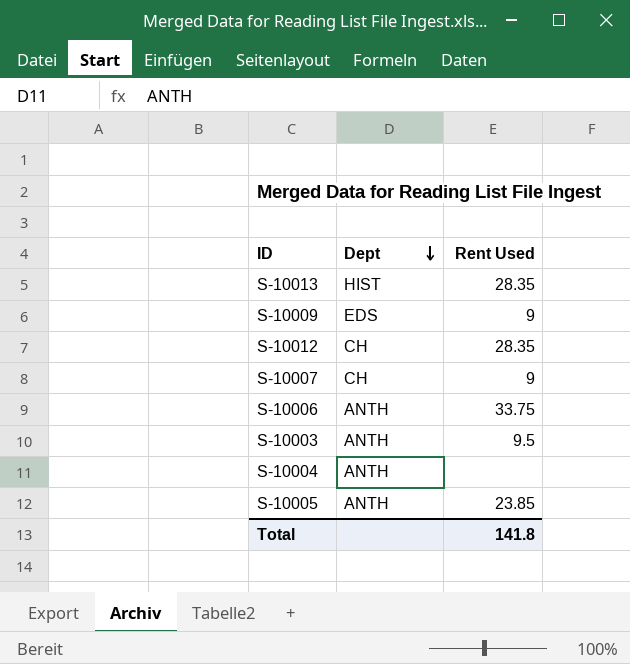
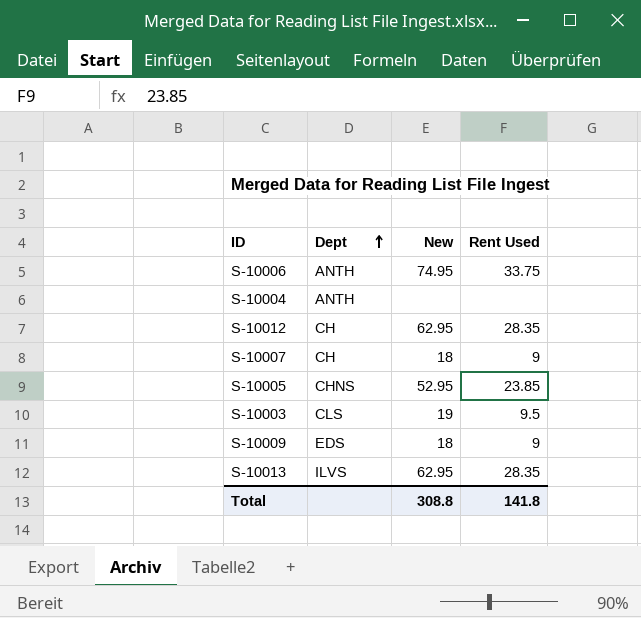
row order: Dept descending -> Dept ascending
column New | position: none -> 3
S-10005 | Dept: ANTH -> CHNS
S-10003 | Dept: ANTH -> CLS
S-10013 | Dept: HIST -> ILVS

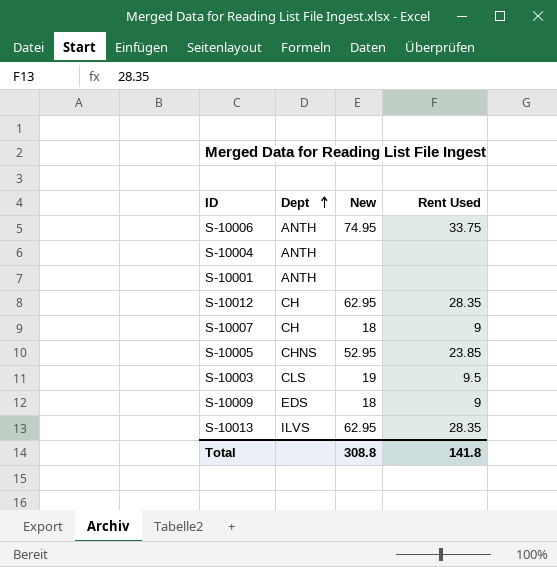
row S-10001: none -> ANTH | none | none

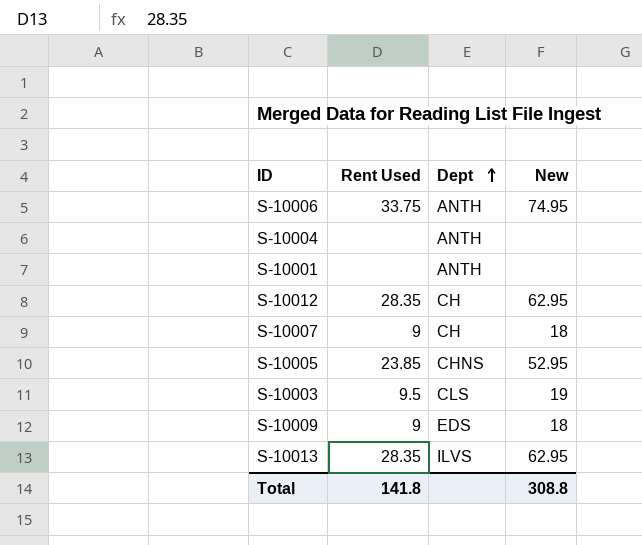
column Rent Used | position: 4 -> 2

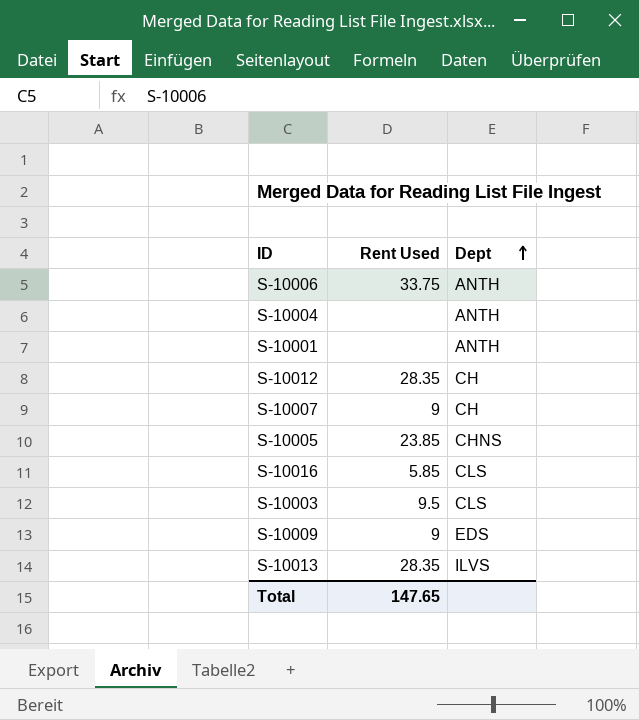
column New | position: 4 -> none
row S-10016: none -> 5.85 | CLS
Total | Rent Used: 141.8 -> 147.65

